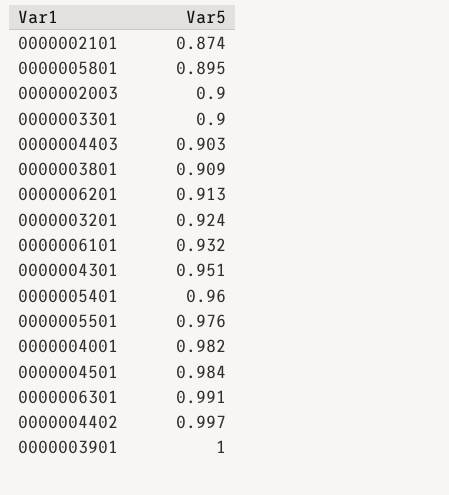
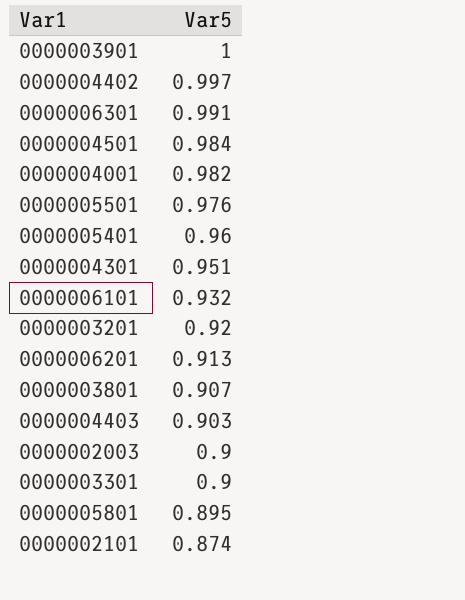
row order: Var5 ascending -> Var5 descending
0000003201 | Var5: 0.924 -> 0.92
0000003801 | Var5: 0.909 -> 0.907

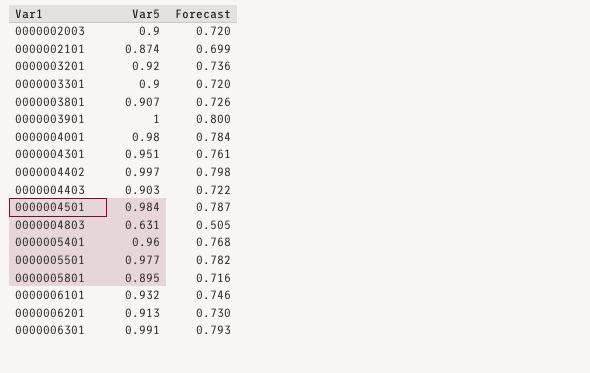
row order: Var5 descending -> Var1 ascending
column Forecast | formula: none -> [Var5] * 0.8
0000004001 | Var5: 0.982 -> 0.98
row 0000004803: none -> 0.631 | 0.505
0000005501 | Var5: 0.976 -> 0.977

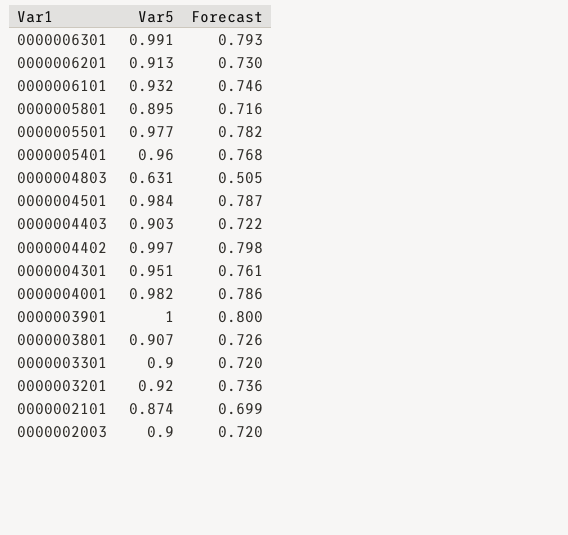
row order: Var1 ascending -> Var1 descending
0000004001 | Var5: 0.98 -> 0.982
0000004001 | Forecast: 0.784 -> 0.786

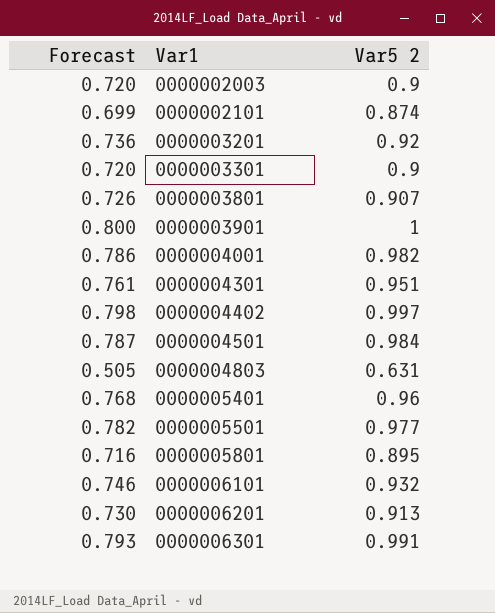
row order: Var1 descending -> Var1 ascending
column Forecast | position: 3 -> 1
column name: Var5 -> Var5 2
row 0000004403: 0.903 | 0.722 -> none

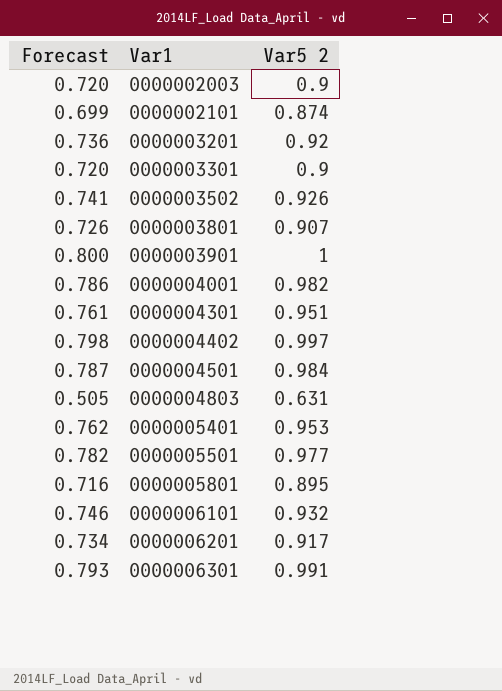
row 0000003502: none -> 0.741 | 0.926
0000005401 | Forecast: 0.768 -> 0.762
0000005401 | Var5 2: 0.96 -> 0.953
0000006201 | Forecast: 0.730 -> 0.734
0000006201 | Var5 2: 0.913 -> 0.917

